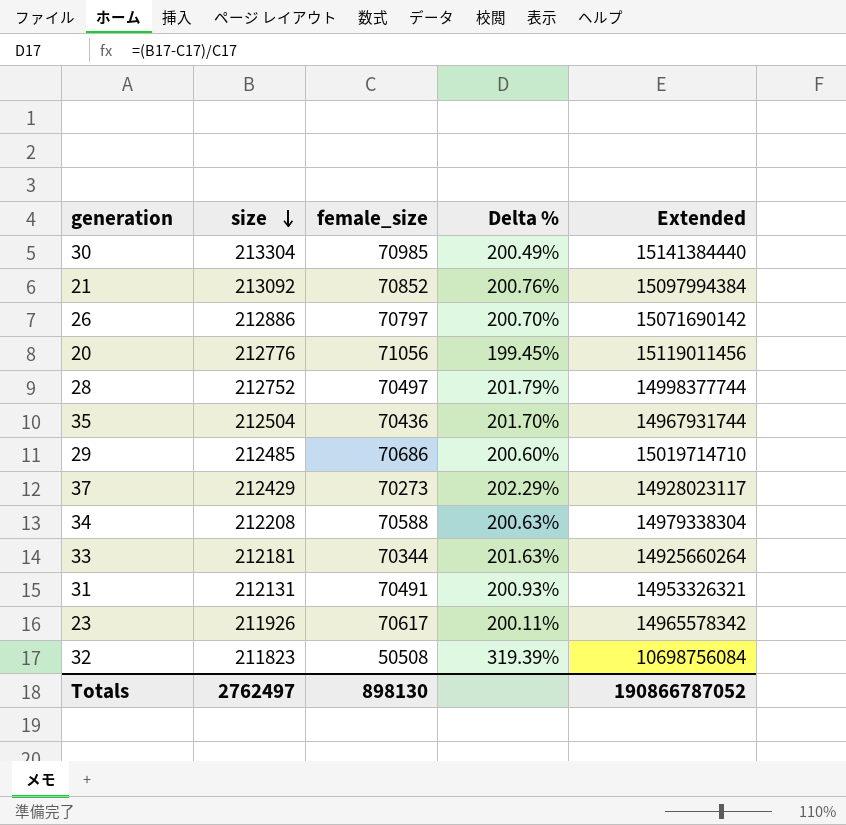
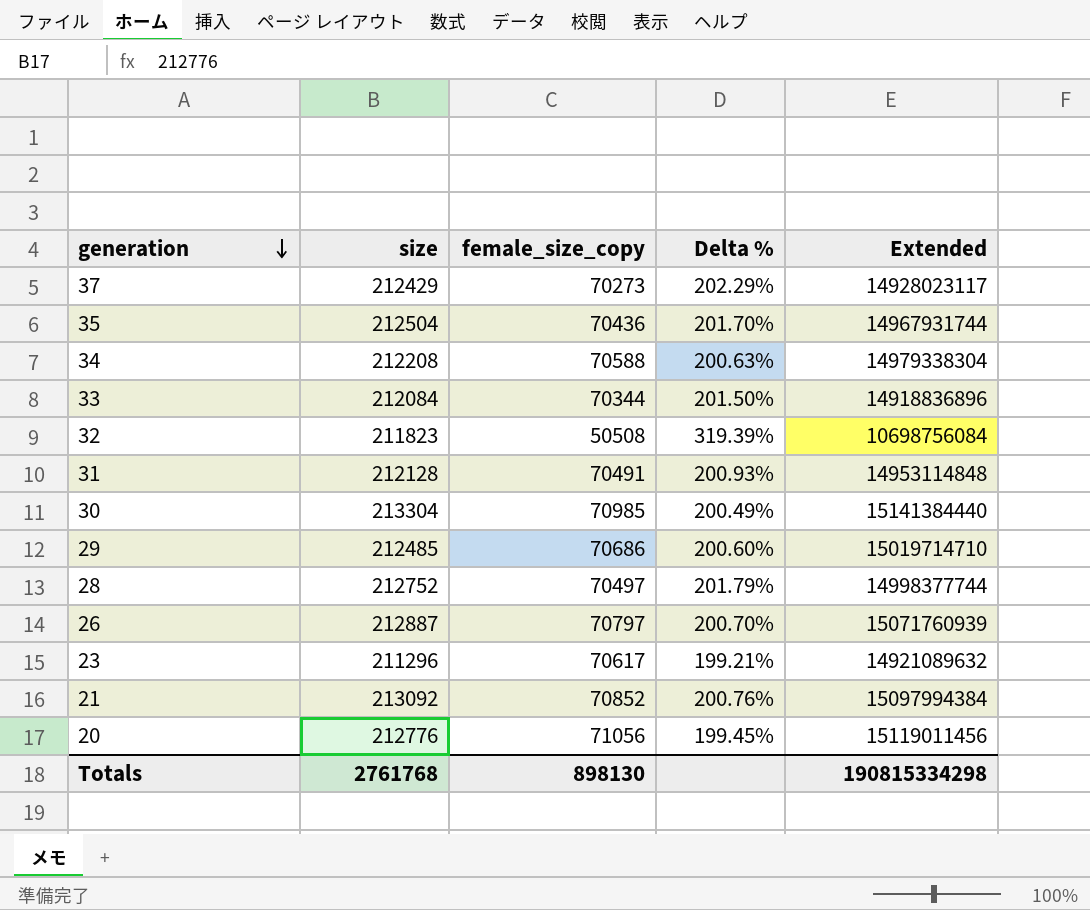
row order: size descending -> generation descending
column name: female_size -> female_size_copy
33 | size: 212181 -> 212084
33 | Delta %: 201.63% -> 201.50%
33 | Extended: 14925660264 -> 14918836896
31 | size: 212131 -> 212128
31 | Extended: 14953326321 -> 14953114848
26 | size: 212886 -> 212887
26 | Extended: 15071690142 -> 15071760939
23 | size: 211926 -> 211296
23 | Delta %: 200.11% -> 199.21%
23 | Extended: 14965578342 -> 14921089632
Totals | size: 2762497 -> 2761768
Totals | Extended: 190866787052 -> 190815334298

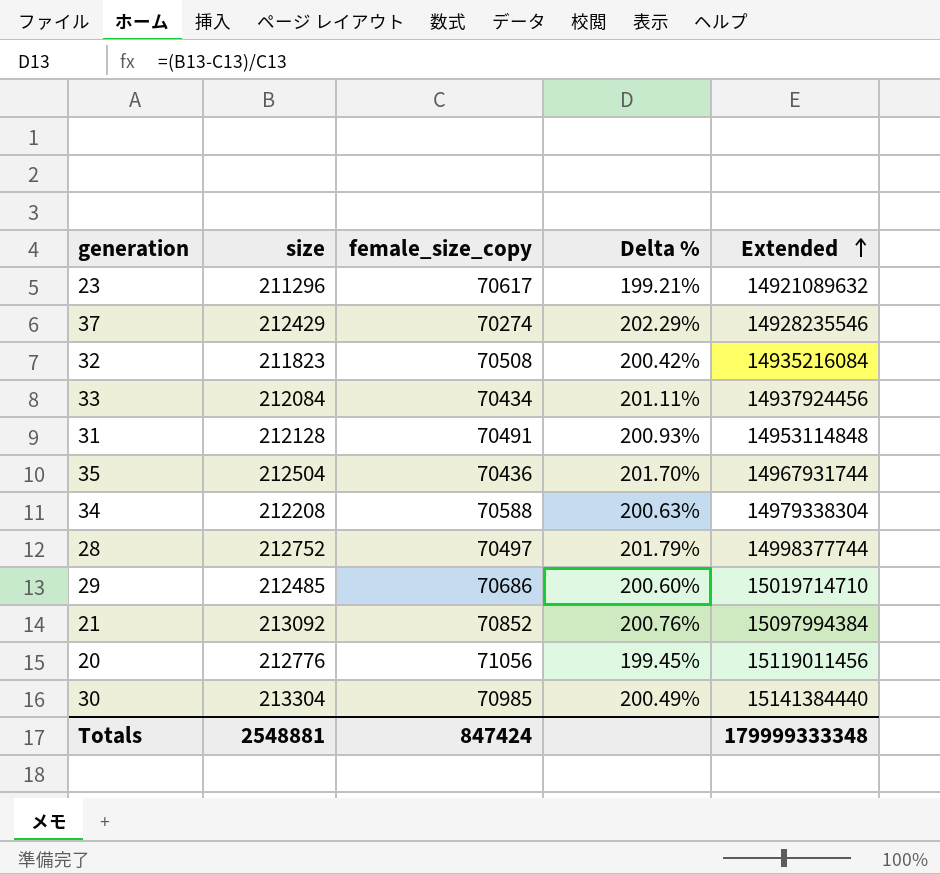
row order: generation descending -> Extended ascending
row 26: 212887 | 70797 | 200.70% | 15071760939 -> none
37 | female_size_copy: 70273 -> 70274
37 | Extended: 14928023117 -> 14928235546
32 | female_size_copy: 50508 -> 70508
32 | Delta %: 319.39% -> 200.42%
32 | Extended: 10698756084 -> 14935216084
33 | female_size_copy: 70344 -> 70434
33 | Delta %: 201.50% -> 201.11%
33 | Extended: 14918836896 -> 14937924456
Totals | size: 2761768 -> 2548881
Totals | female_size_copy: 898130 -> 847424
Totals | Extended: 190815334298 -> 179999333348

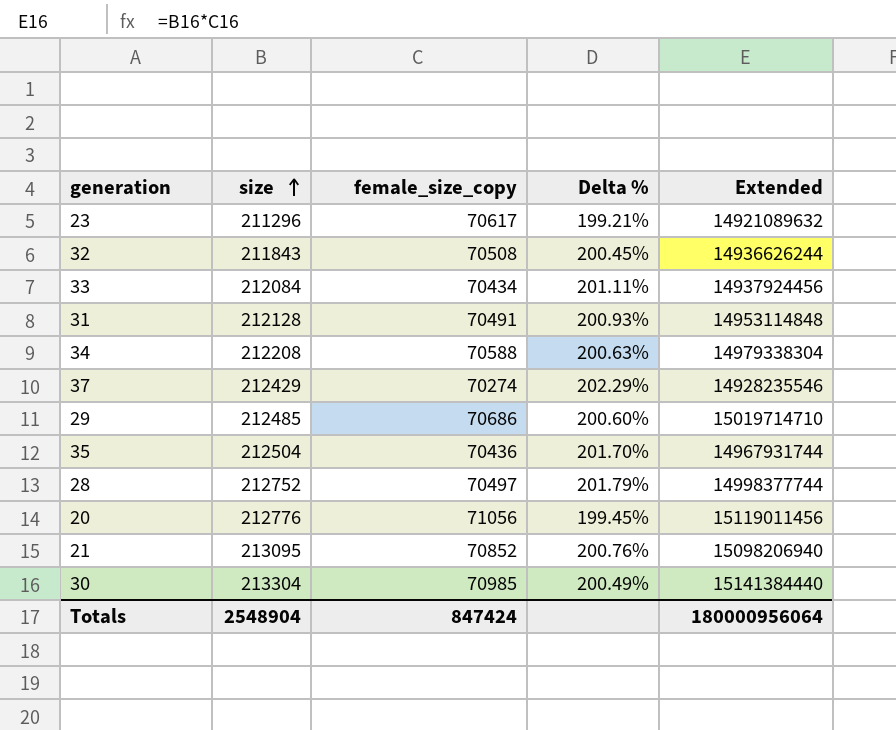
row order: Extended ascending -> size ascending
32 | size: 211823 -> 211843
32 | Delta %: 200.42% -> 200.45%
32 | Extended: 14935216084 -> 14936626244
21 | size: 213092 -> 213095
21 | Extended: 15097994384 -> 15098206940
Totals | size: 2548881 -> 2548904
Totals | Extended: 179999333348 -> 180000956064

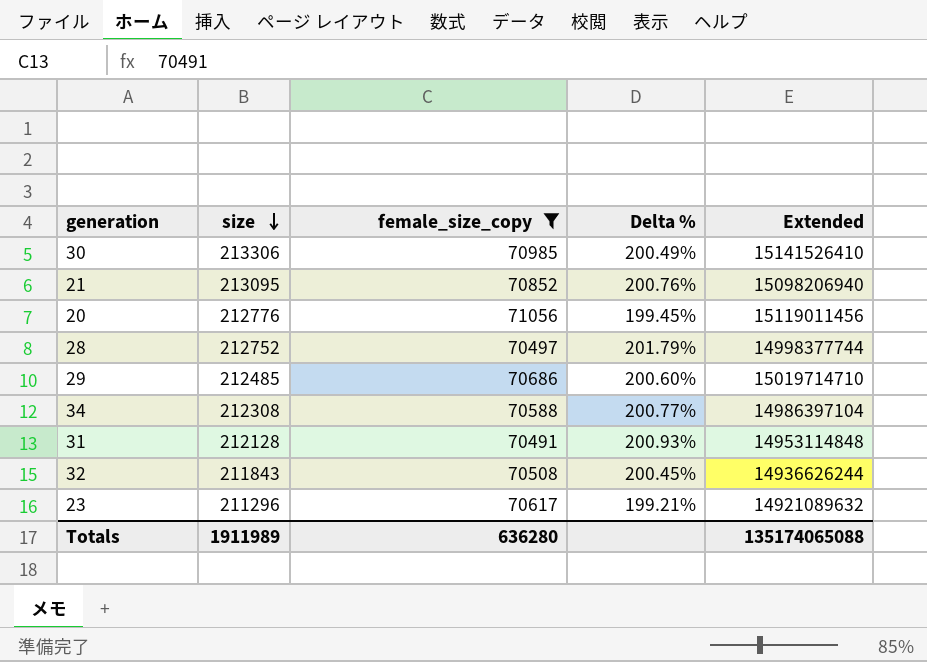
filter: none -> female_size_copy >= 70491
row order: size ascending -> size descending
30 | size: 213304 -> 213306
30 | Extended: 15141384440 -> 15141526410
34 | size: 212208 -> 212308
34 | Delta %: 200.63% -> 200.77%
34 | Extended: 14979338304 -> 14986397104
Totals | size: 2548904 -> 1911989
Totals | female_size_copy: 847424 -> 636280
Totals | Extended: 180000956064 -> 135174065088

